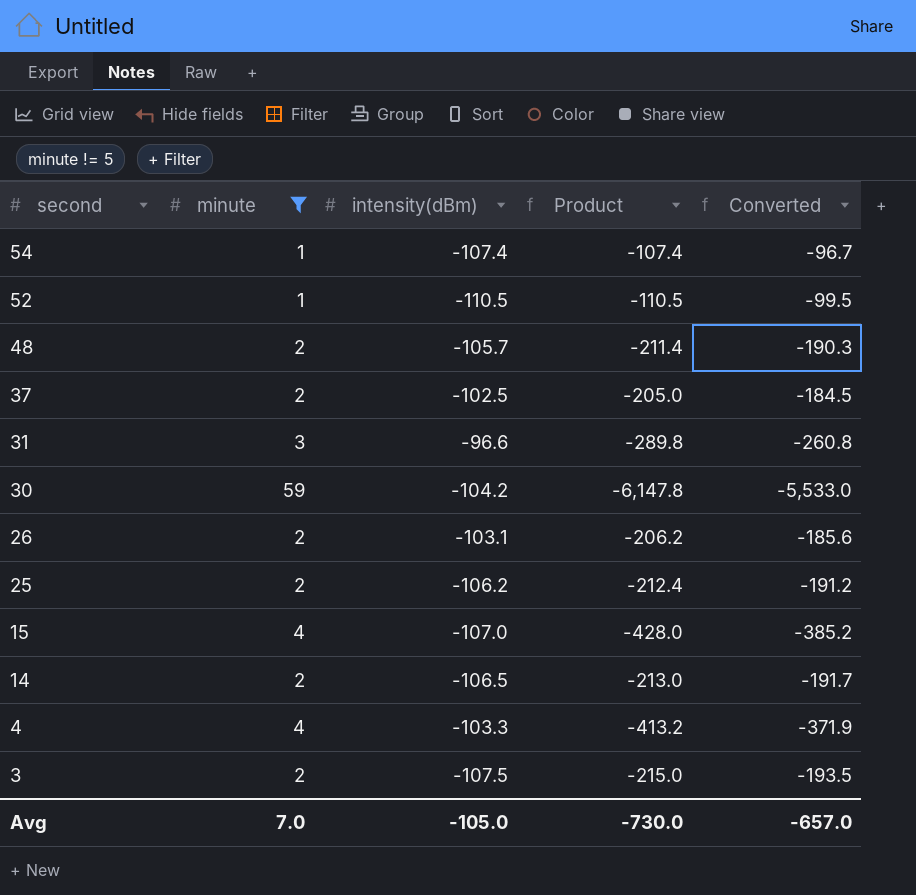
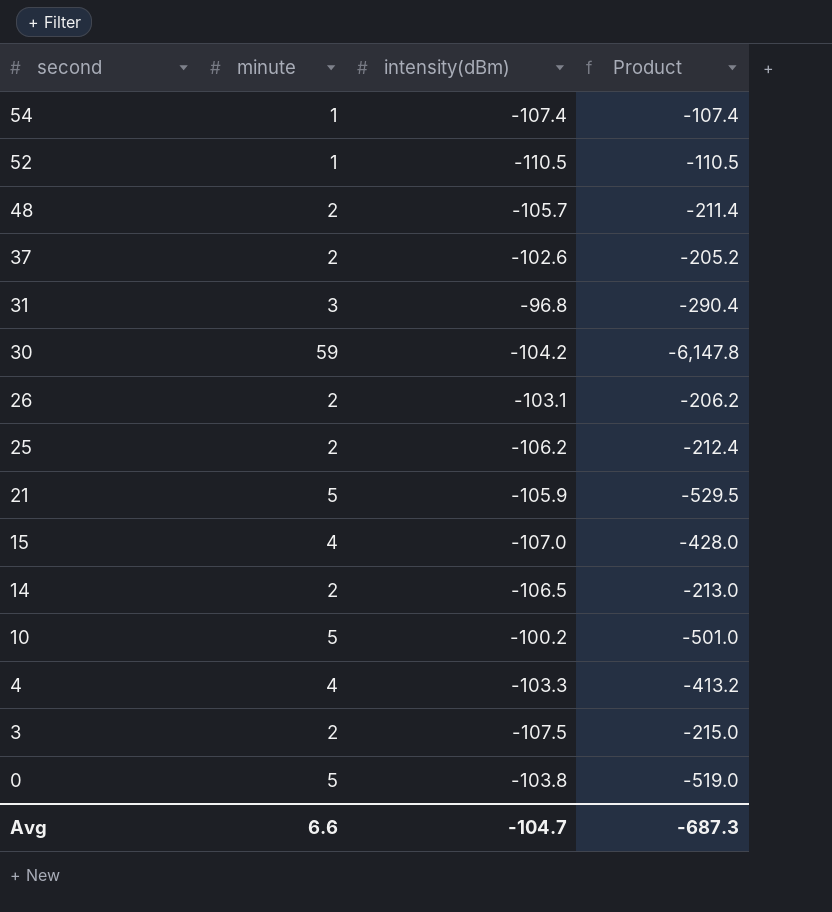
filter: minute != 5 -> none
column Converted | formula: [Product] * 0.9 -> none
37 | intensity(dBm): -102.5 -> -102.6
37 | Product: -205.0 -> -205.2
31 | intensity(dBm): -96.6 -> -96.8
31 | Product: -289.8 -> -290.4
Avg | minute: 7.0 -> 6.6
Avg | intensity(dBm): -105.0 -> -104.7
Avg | Product: -730.0 -> -687.3

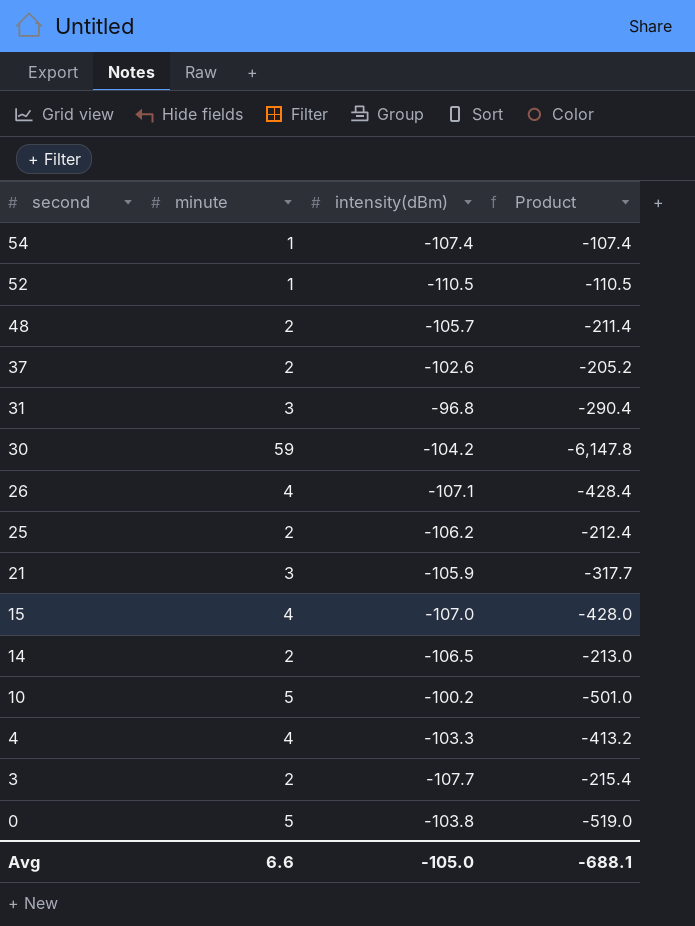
26 | minute: 2 -> 4
26 | intensity(dBm): -103.1 -> -107.1
26 | Product: -206.2 -> -428.4
21 | minute: 5 -> 3
21 | Product: -529.5 -> -317.7
3 | intensity(dBm): -107.5 -> -107.7
3 | Product: -215.0 -> -215.4
Avg | intensity(dBm): -104.7 -> -105.0
Avg | Product: -687.3 -> -688.1

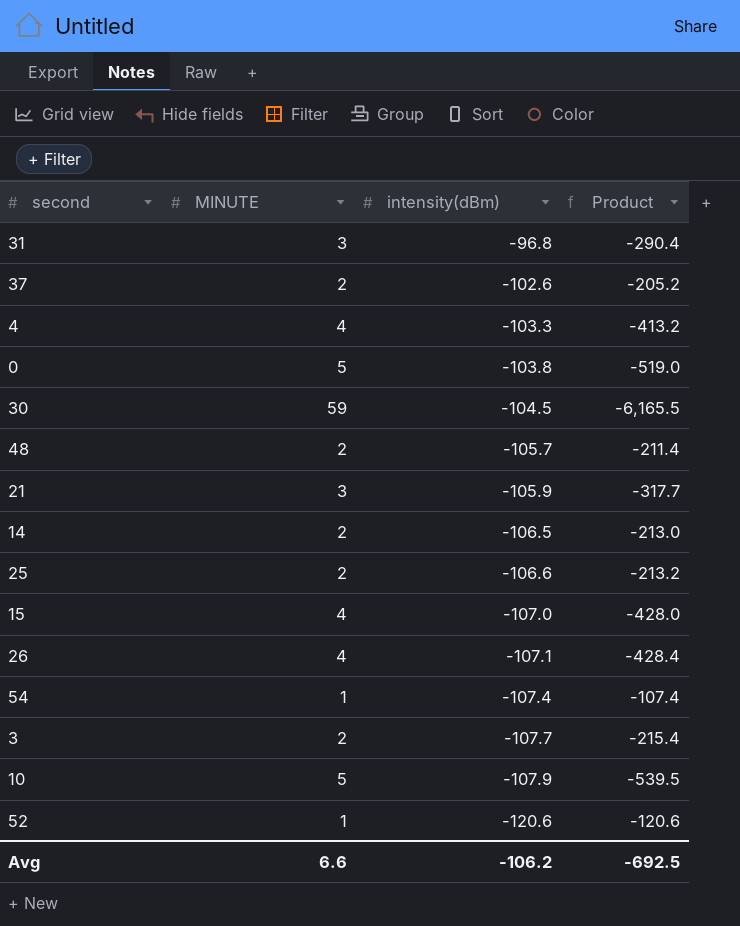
row order: second descending -> intensity(dBm) descending
column name: minute -> MINUTE
30 | intensity(dBm): -104.2 -> -104.5
30 | Product: -6,147.8 -> -6,165.5
25 | intensity(dBm): -106.2 -> -106.6
25 | Product: -212.4 -> -213.2
10 | intensity(dBm): -100.2 -> -107.9
10 | Product: -501.0 -> -539.5
52 | intensity(dBm): -110.5 -> -120.6
52 | Product: -110.5 -> -120.6
Avg | intensity(dBm): -105.0 -> -106.2
Avg | Product: -688.1 -> -692.5

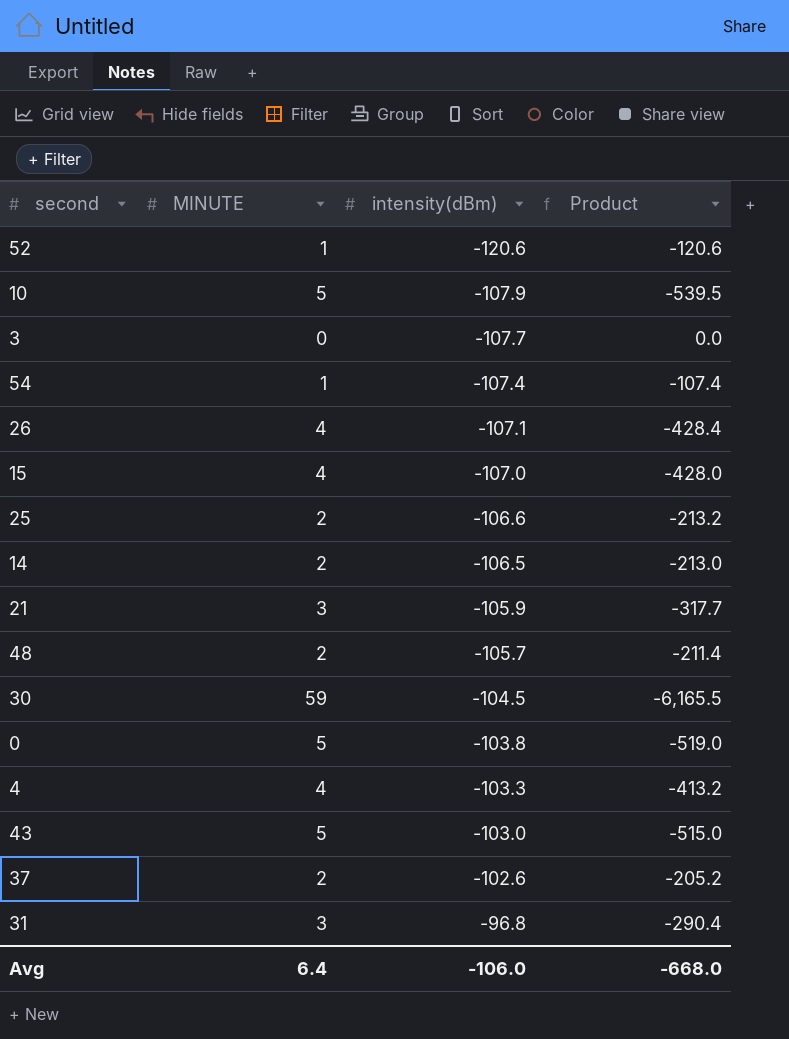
row order: intensity(dBm) descending -> intensity(dBm) ascending
3 | MINUTE: 2 -> 0
3 | Product: -215.4 -> 0.0
row 43: none -> 5 | -103.0 | -515.0
Avg | MINUTE: 6.6 -> 6.4
Avg | intensity(dBm): -106.2 -> -106.0
Avg | Product: -692.5 -> -668.0

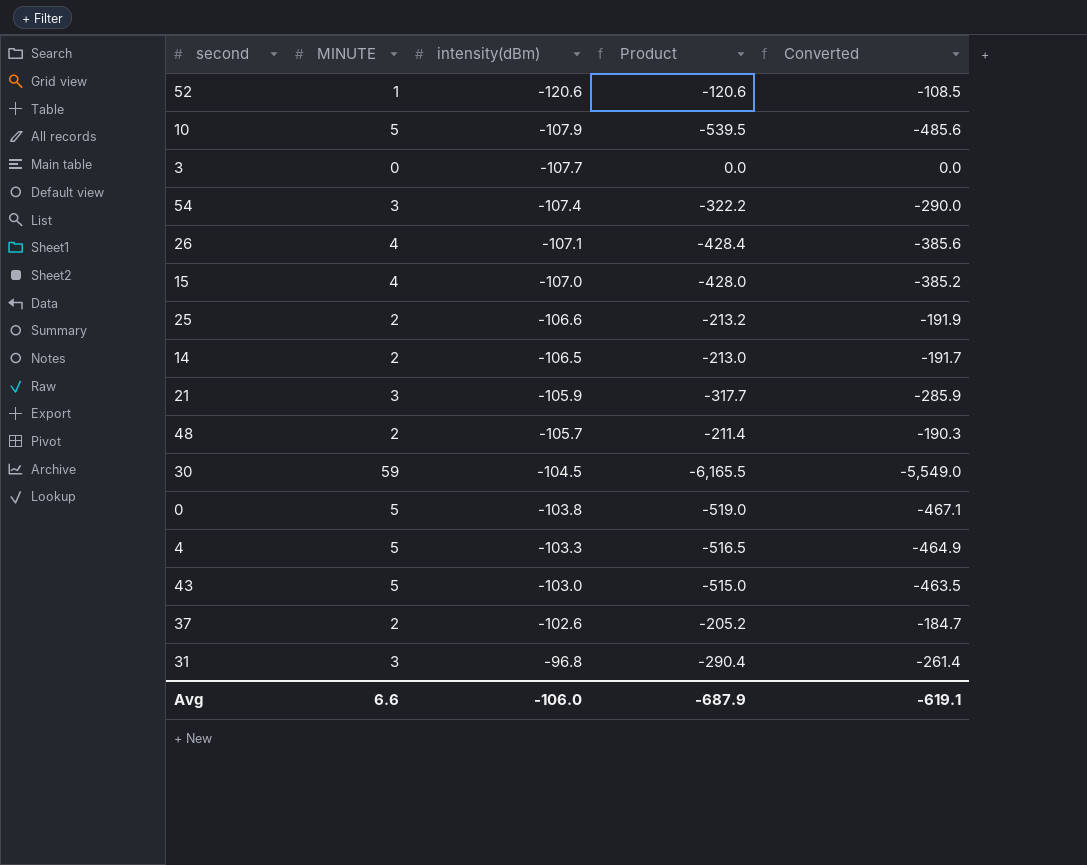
column Converted | formula: none -> [Product] * 0.9
54 | MINUTE: 1 -> 3
54 | Product: -107.4 -> -322.2
4 | MINUTE: 4 -> 5
4 | Product: -413.2 -> -516.5
Avg | MINUTE: 6.4 -> 6.6
Avg | Product: -668.0 -> -687.9

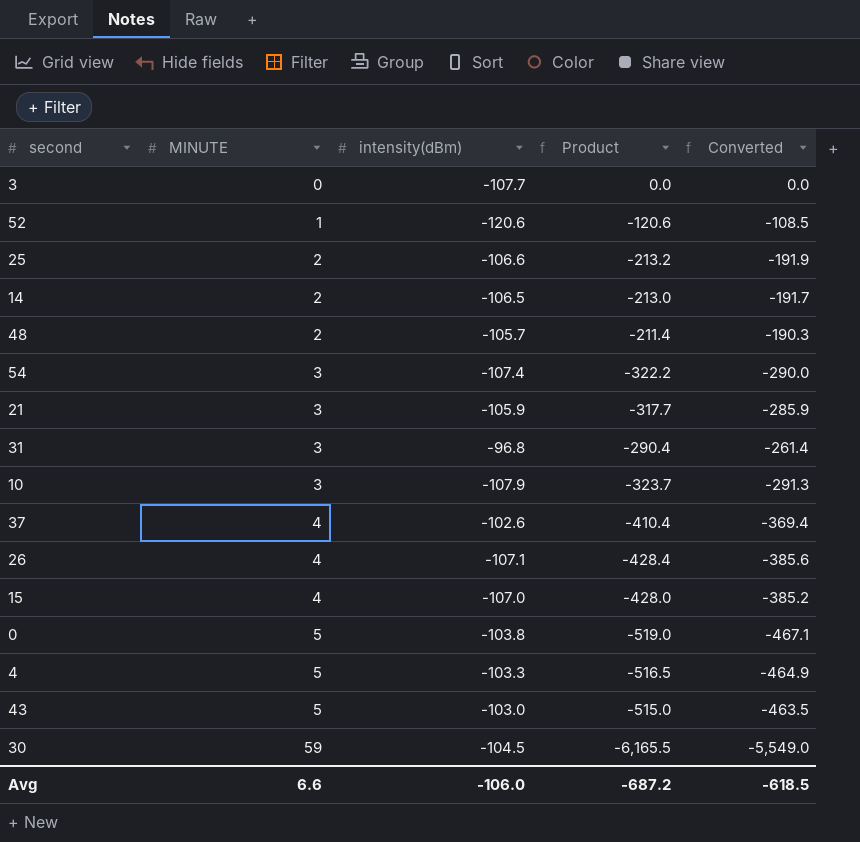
row order: intensity(dBm) ascending -> MINUTE ascending
10 | MINUTE: 5 -> 3
10 | Product: -539.5 -> -323.7
10 | Converted: -485.6 -> -291.3
37 | MINUTE: 2 -> 4
37 | Product: -205.2 -> -410.4
37 | Converted: -184.7 -> -369.4
Avg | Product: -687.9 -> -687.2
Avg | Converted: -619.1 -> -618.5

